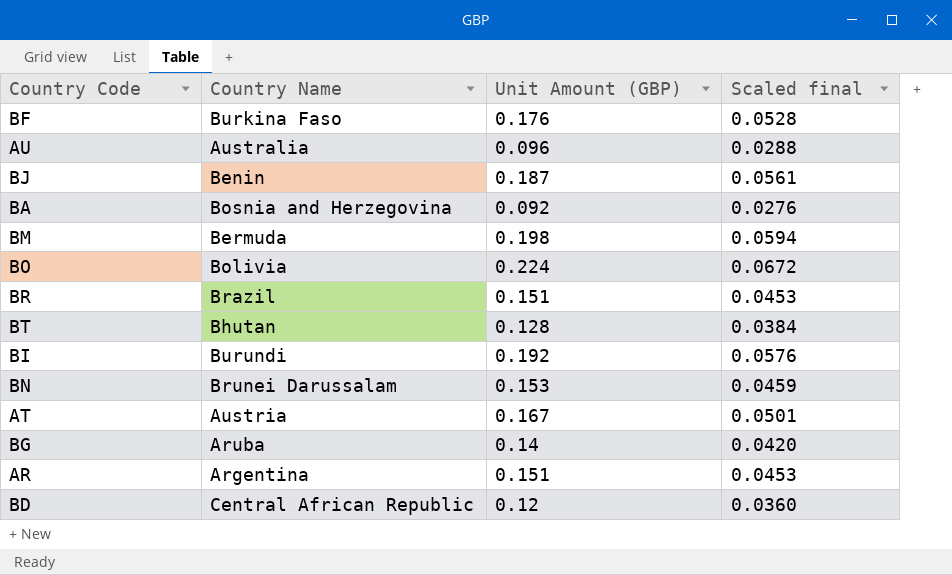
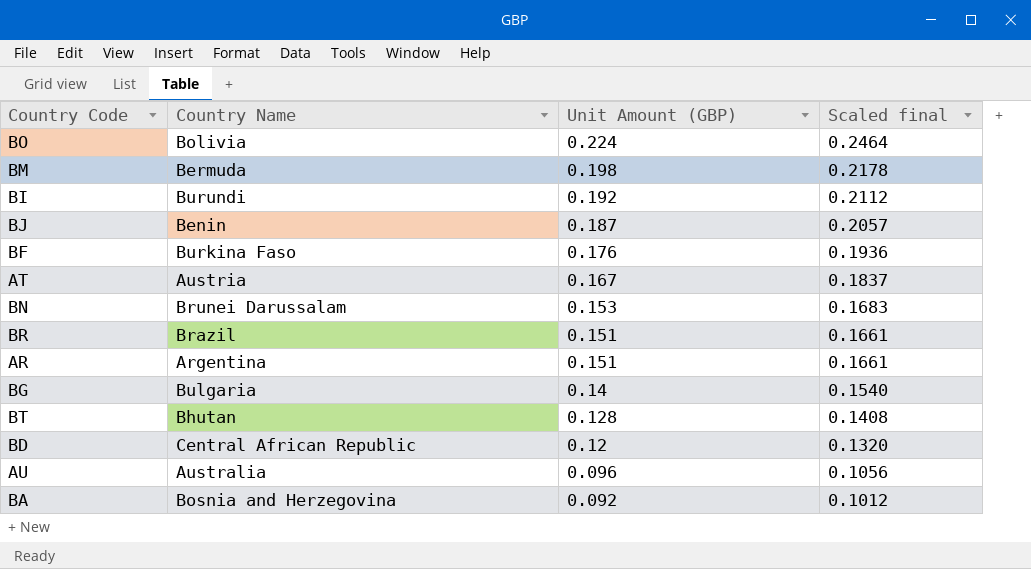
row order: none -> Unit Amount (GBP) descending
column Scaled final | formula: [Unit Amount (GBP)] * 0.3 -> [Unit Amount (GBP)] * 1.1
BG | Country Name: Aruba -> Bulgaria

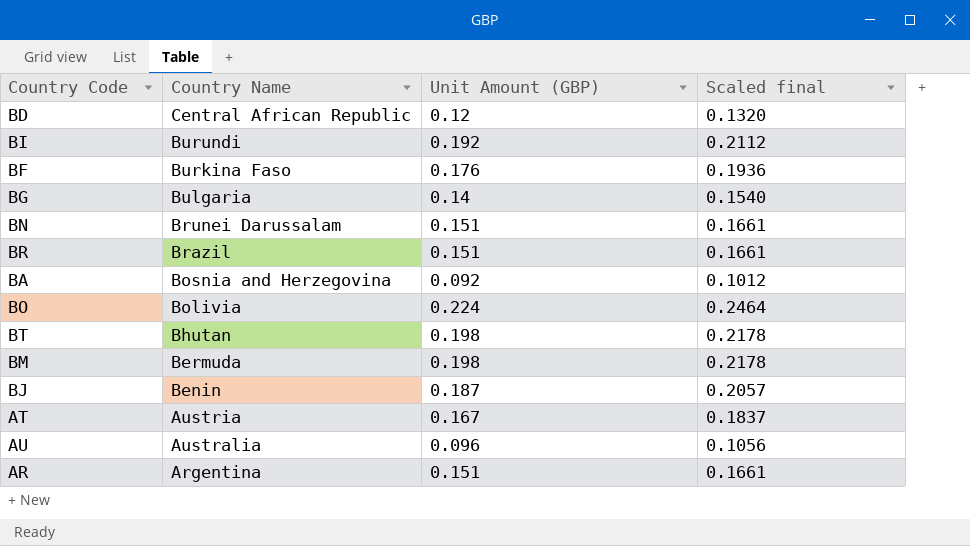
row order: Unit Amount (GBP) descending -> Country Name descending
BN | Unit Amount (GBP): 0.153 -> 0.151
BN | Scaled final: 0.1683 -> 0.1661
BT | Unit Amount (GBP): 0.128 -> 0.198
BT | Scaled final: 0.1408 -> 0.2178

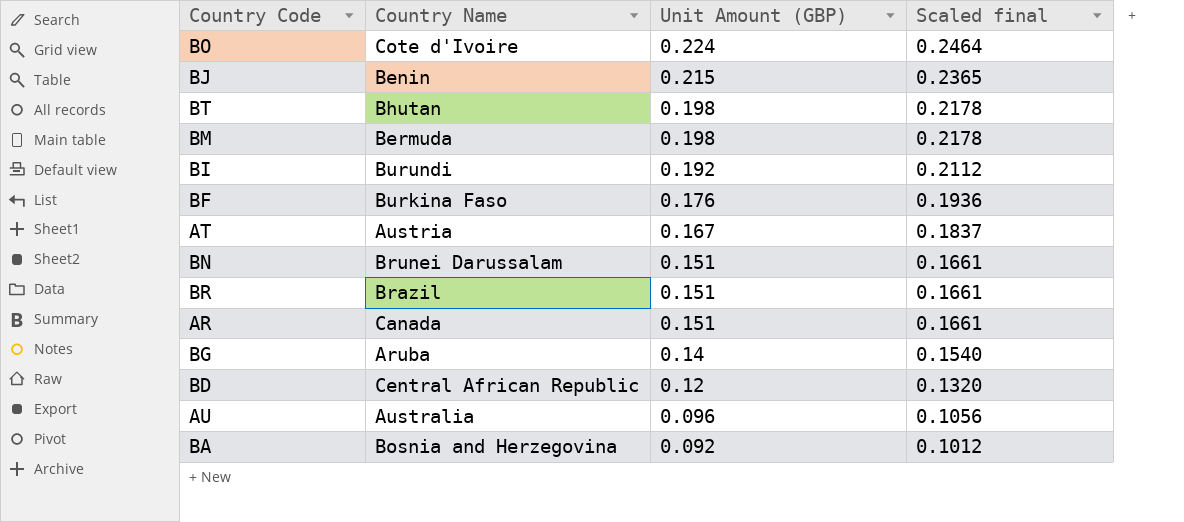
row order: Country Name descending -> Unit Amount (GBP) descending
BO | Country Name: Bolivia -> Cote d'Ivoire
BJ | Unit Amount (GBP): 0.187 -> 0.215
BJ | Scaled final: 0.2057 -> 0.2365
AR | Country Name: Argentina -> Canada
BG | Country Name: Bulgaria -> Aruba

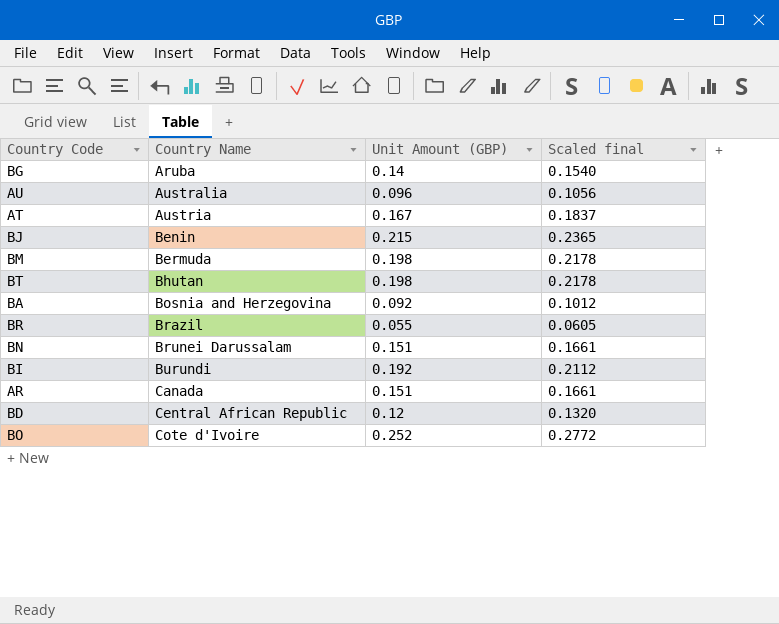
row order: Unit Amount (GBP) descending -> Country Name ascending
row BF: Burkina Faso | 0.176 | 0.1936 -> none
BR | Unit Amount (GBP): 0.151 -> 0.055
BR | Scaled final: 0.1661 -> 0.0605
BO | Unit Amount (GBP): 0.224 -> 0.252
BO | Scaled final: 0.2464 -> 0.2772

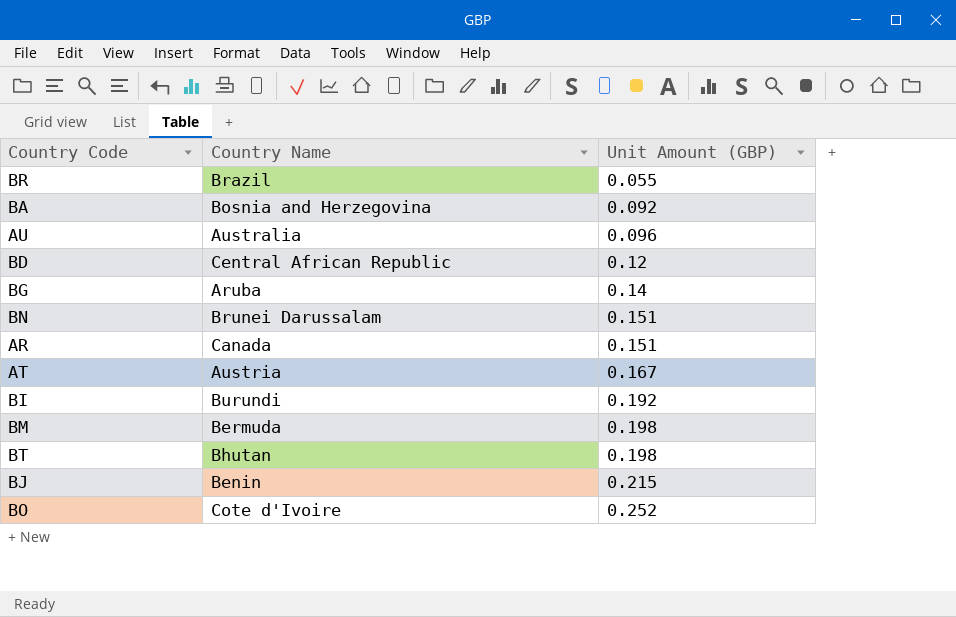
row order: Country Name ascending -> Unit Amount (GBP) ascending
column Scaled final | formula: [Unit Amount (GBP)] * 1.1 -> none

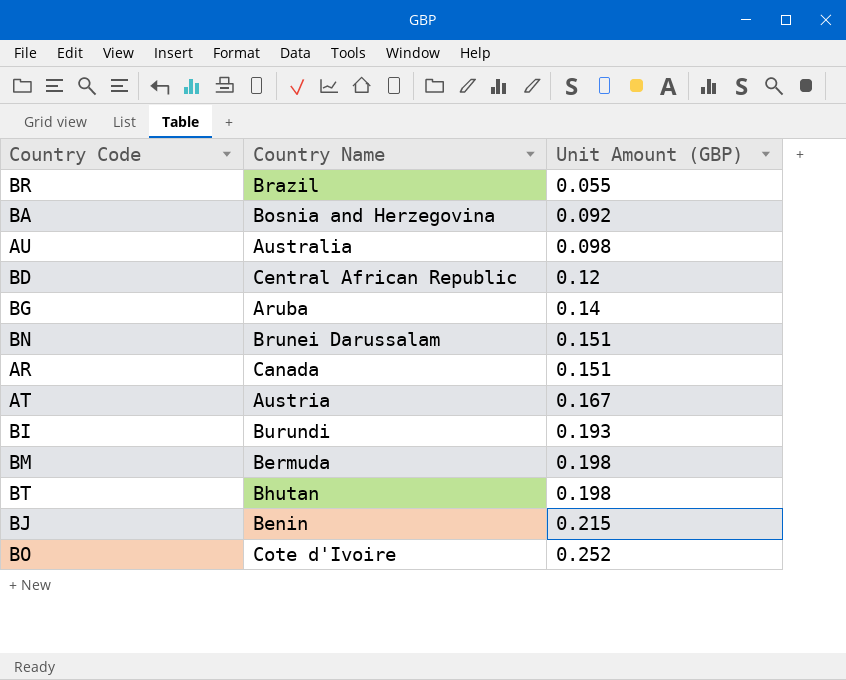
AU | Unit Amount (GBP): 0.096 -> 0.098
BI | Unit Amount (GBP): 0.192 -> 0.193

